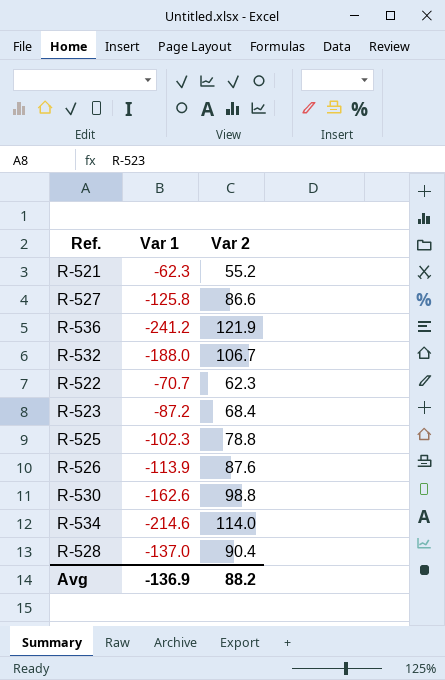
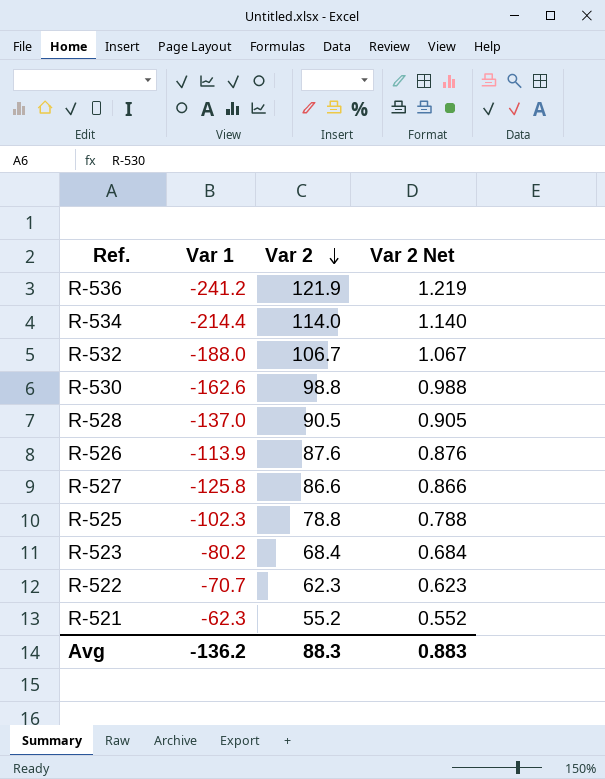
row order: none -> Var 2 descending
column Var 2 Net | formula: none -> [Var 2] * 0.01
R-534 | Var 1: -214.6 -> -214.4
R-528 | Var 2: 90.4 -> 90.5
R-523 | Var 1: -87.2 -> -80.2
Avg | Var 1: -136.9 -> -136.2
Avg | Var 2: 88.2 -> 88.3

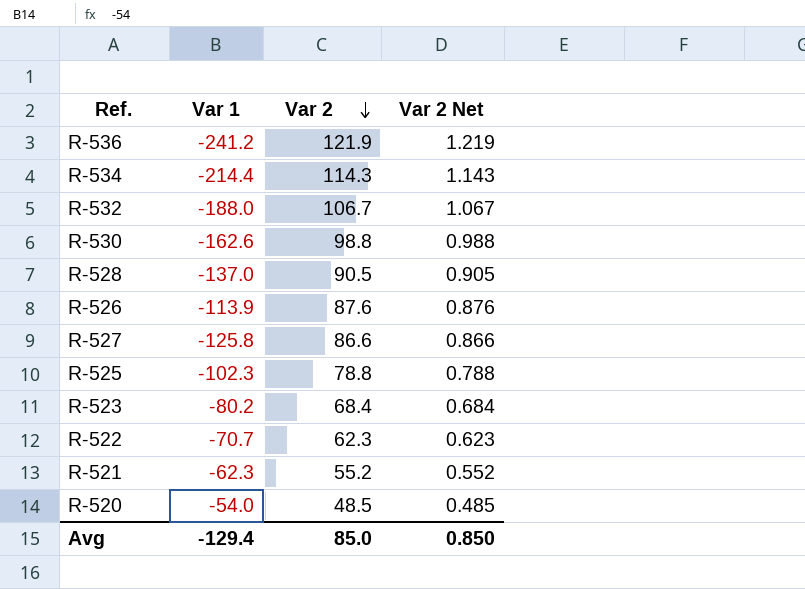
R-534 | Var 2: 114.0 -> 114.3
R-534 | Var 2 Net: 1.140 -> 1.143
row R-520: none -> -54.0 | 48.5 | 0.485
Avg | Var 1: -136.2 -> -129.4
Avg | Var 2: 88.3 -> 85.0
Avg | Var 2 Net: 0.883 -> 0.850

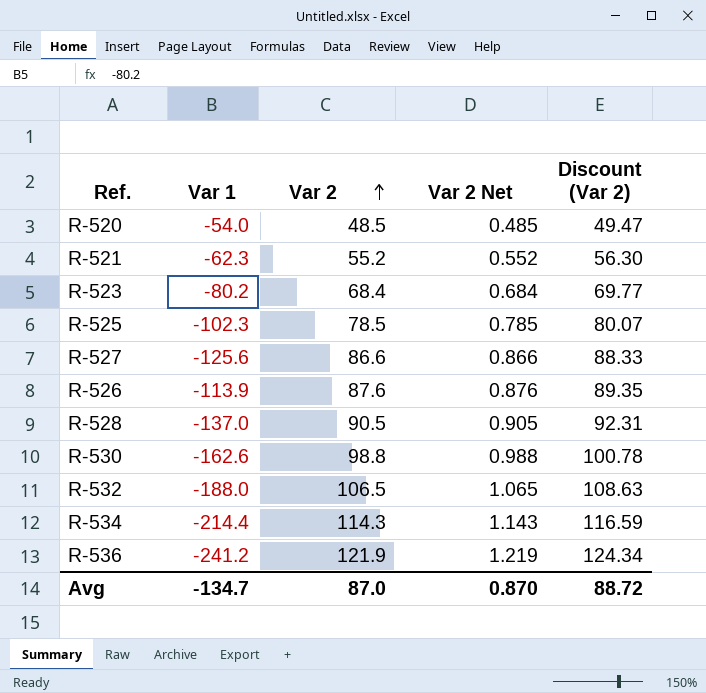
row order: Var 2 descending -> Var 2 ascending
column Discount (Var 2) | formula: none -> [Var 2] * 1.02
row R-522: -70.7 | 62.3 | 0.623 -> none
R-525 | Var 2: 78.8 -> 78.5
R-525 | Var 2 Net: 0.788 -> 0.785
R-527 | Var 1: -125.8 -> -125.6
R-532 | Var 2: 106.7 -> 106.5
R-532 | Var 2 Net: 1.067 -> 1.065
Avg | Var 1: -129.4 -> -134.7
Avg | Var 2: 85.0 -> 87.0
Avg | Var 2 Net: 0.850 -> 0.870

